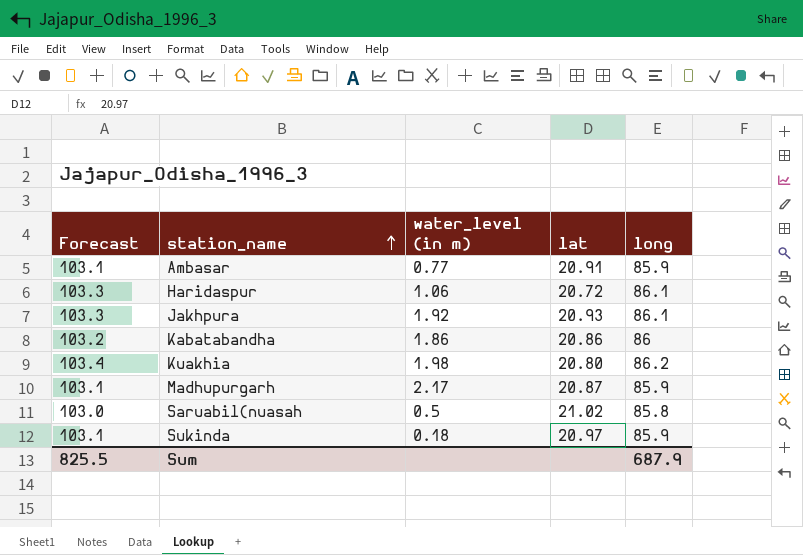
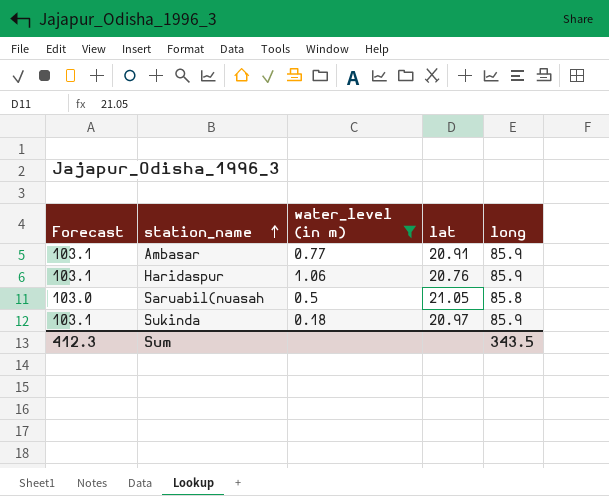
filter: none -> water_level (in m) <= 1.06
Haridaspur | Forecast: 103.3 -> 103.1
Haridaspur | lat: 20.72 -> 20.76
Haridaspur | long: 86.1 -> 85.9
Saruabil(nuasah | lat: 21.02 -> 21.05
Sum | Forecast: 825.5 -> 412.3
Sum | long: 687.9 -> 343.5

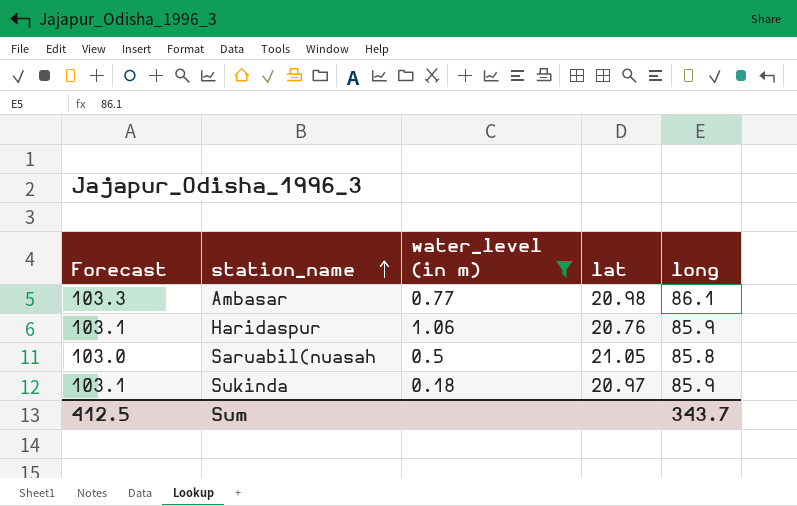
Ambasar | Forecast: 103.1 -> 103.3
Ambasar | lat: 20.91 -> 20.98
Ambasar | long: 85.9 -> 86.1
Sum | Forecast: 412.3 -> 412.5
Sum | long: 343.5 -> 343.7

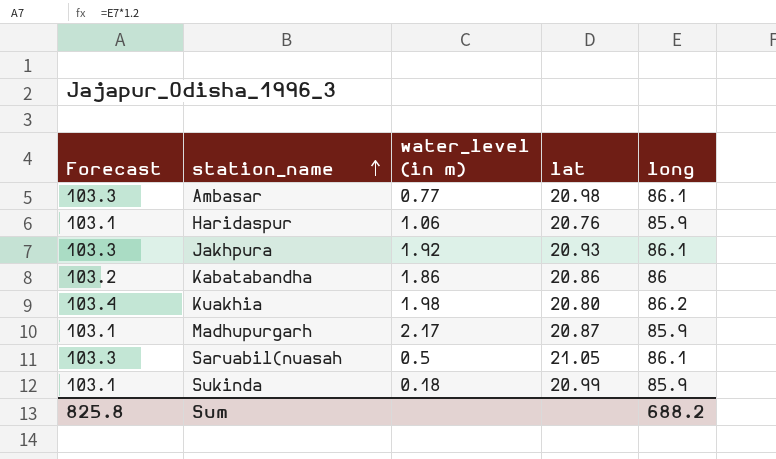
filter: water_level (in m) <= 1.06 -> none
Saruabil(nuasah | Forecast: 103.0 -> 103.3
Saruabil(nuasah | long: 85.8 -> 86.1
Sukinda | lat: 20.97 -> 20.99
Sum | Forecast: 412.5 -> 825.8
Sum | long: 343.7 -> 688.2

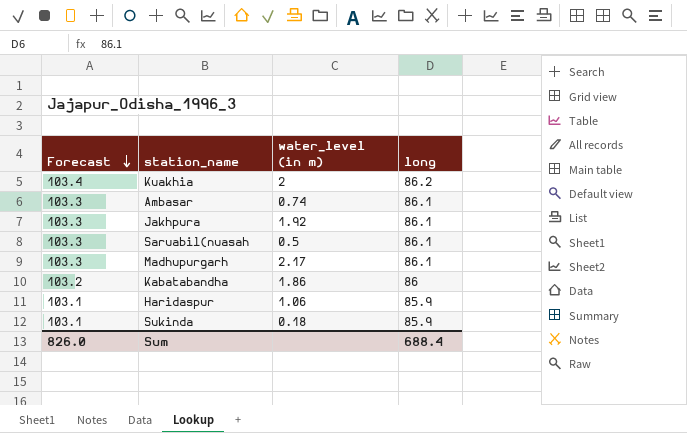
row order: station_name ascending -> Forecast descending
column lat | position: 4 -> none
Kuakhia | water_level (in m): 1.98 -> 2
Ambasar | water_level (in m): 0.77 -> 0.74
Madhupurgarh | Forecast: 103.1 -> 103.3
Madhupurgarh | long: 85.9 -> 86.1
Sum | Forecast: 825.8 -> 826.0
Sum | long: 688.2 -> 688.4

